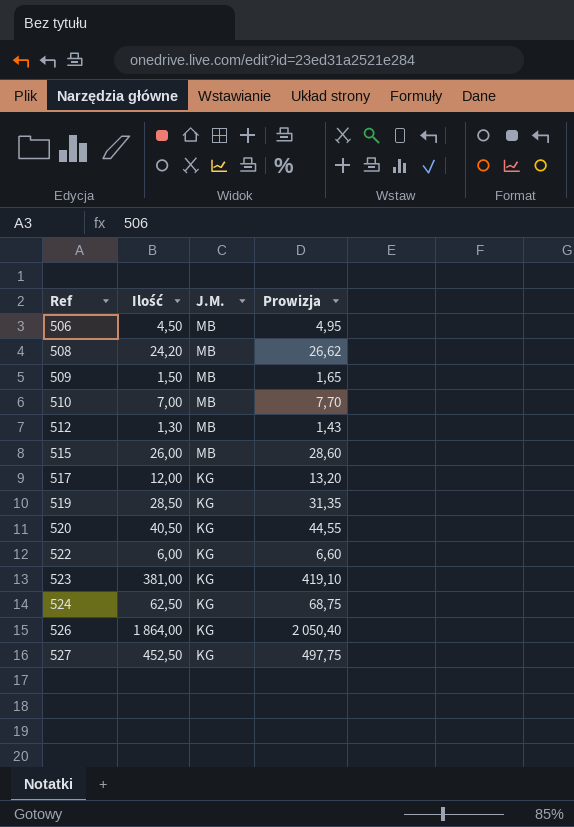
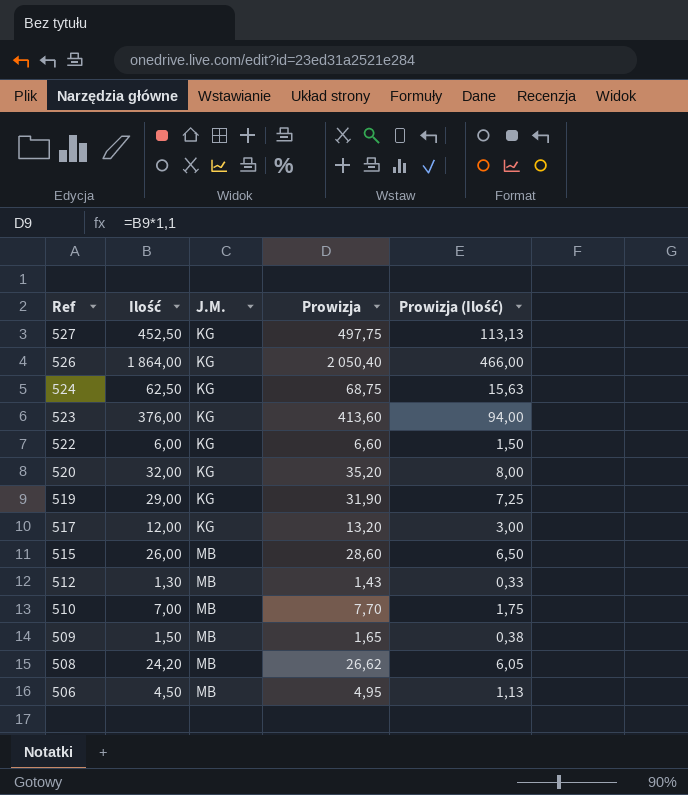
row order: Ref ascending -> Ref descending
column Prowizja (Ilość) | formula: none -> [Ilość] * 0,25
523 | Ilość: 381,00 -> 376,00
523 | Prowizja: 419,10 -> 413,60
520 | Ilość: 40,50 -> 32,00
520 | Prowizja: 44,55 -> 35,20
519 | Ilość: 28,50 -> 29,00
519 | Prowizja: 31,35 -> 31,90

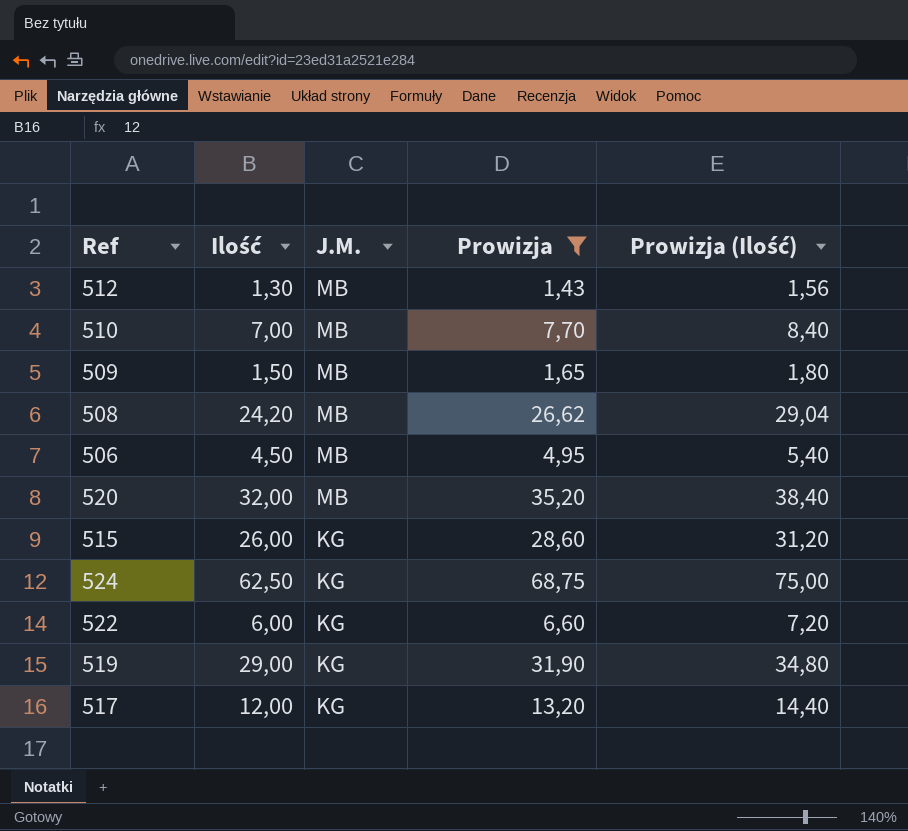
filter: none -> Prowizja <= 68,75
row order: Ref descending -> J.M. descending
column Prowizja (Ilość) | formula: [Ilość] * 0,25 -> [Ilość] * 1,2
520 | J.M.: KG -> MB
515 | J.M.: MB -> KG

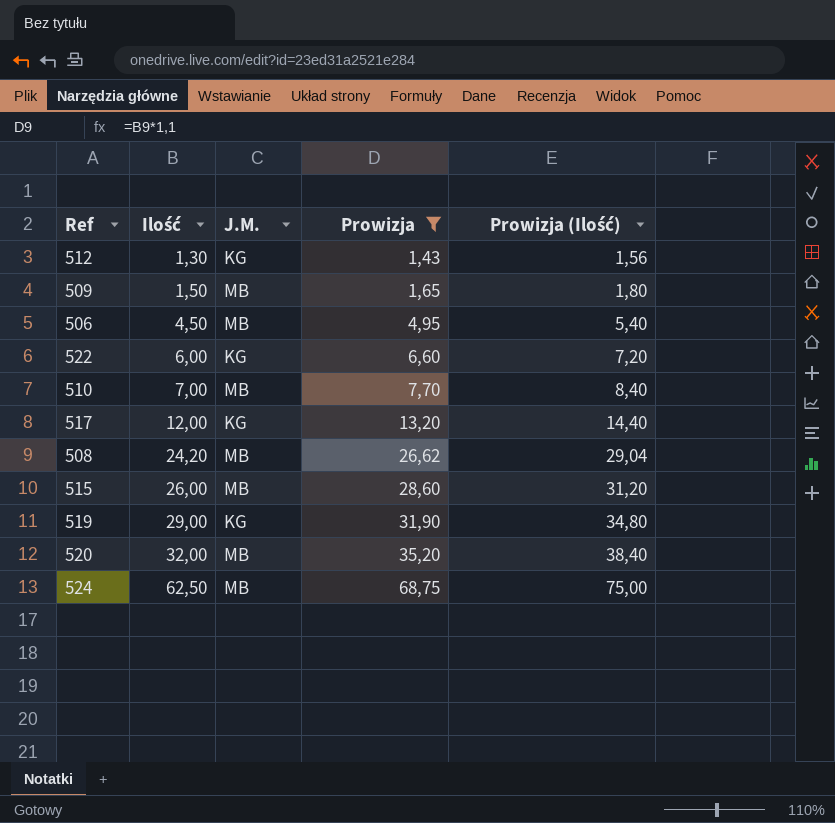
row order: J.M. descending -> Ilość ascending
512 | J.M.: MB -> KG
515 | J.M.: KG -> MB
524 | J.M.: KG -> MB

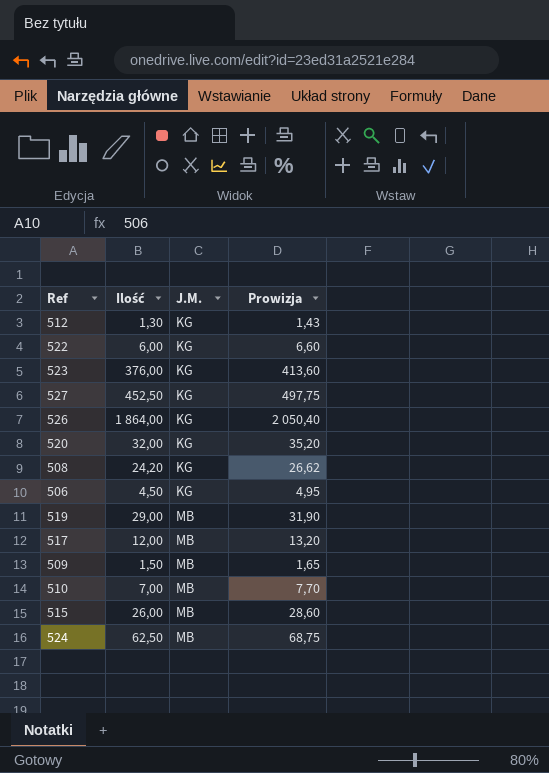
filter: Prowizja <= 68,75 -> none
row order: Ilość ascending -> J.M. ascending
column Prowizja (Ilość) | formula: [Ilość] * 1,2 -> none
520 | J.M.: MB -> KG
508 | J.M.: MB -> KG
506 | J.M.: MB -> KG
519 | J.M.: KG -> MB
517 | J.M.: KG -> MB

